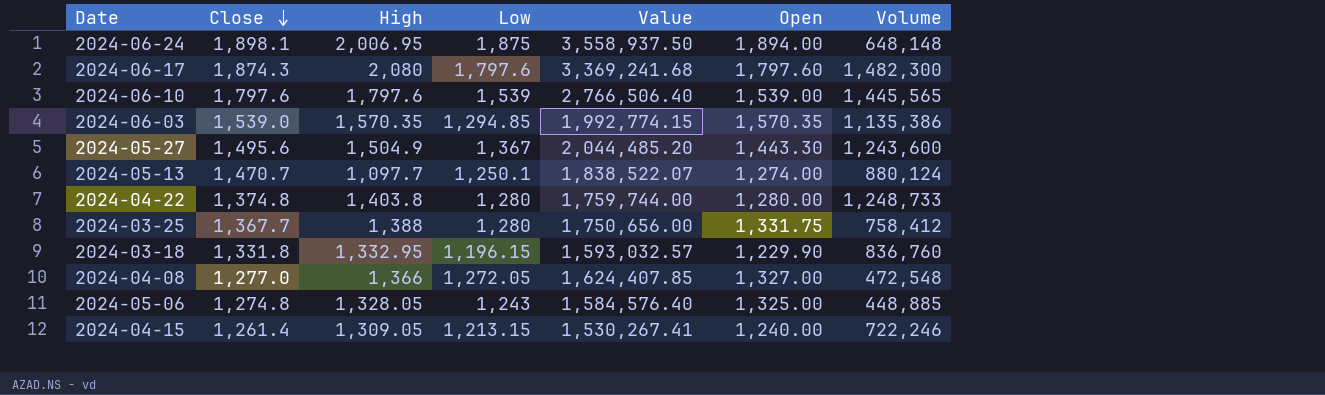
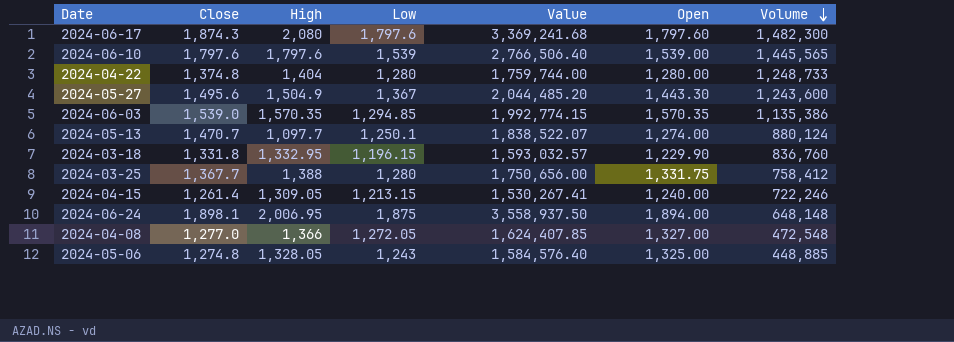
row order: Close descending -> Volume descending
2024-04-22 | High: 1,403.8 -> 1,404

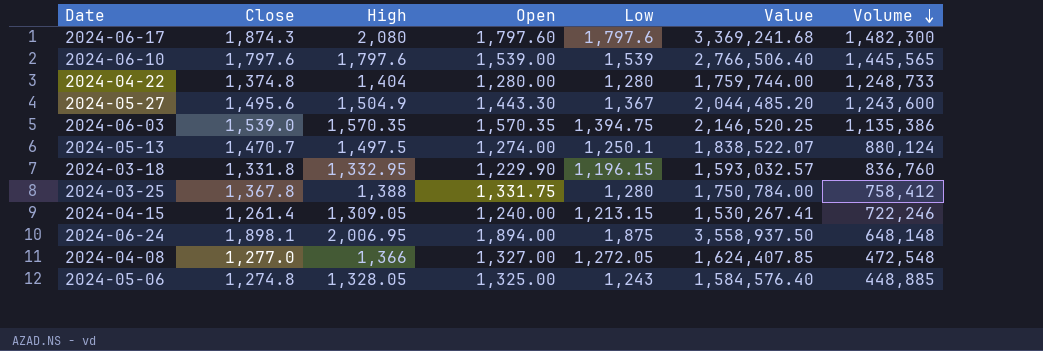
column Open | position: 6 -> 4
2024-06-03 | Low: 1,294.85 -> 1,394.75
2024-06-03 | Value: 1,992,774.15 -> 2,146,520.25
2024-05-13 | High: 1,097.7 -> 1,497.5
2024-03-25 | Close: 1,367.7 -> 1,367.8
2024-03-25 | Value: 1,750,656.00 -> 1,750,784.00

